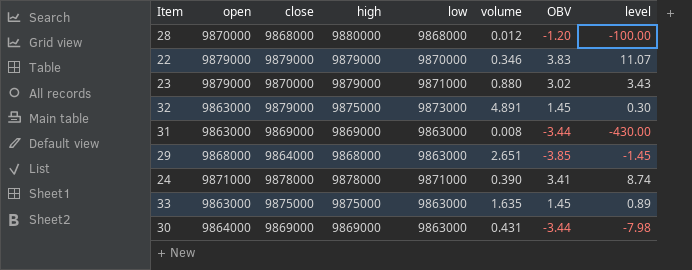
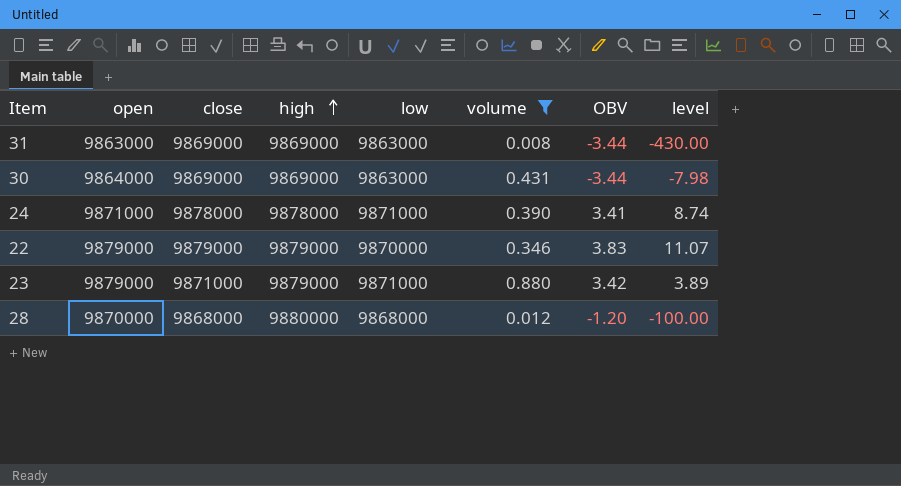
filter: none -> volume <= 0.880
row order: none -> high ascending
23 | close: 9870000 -> 9871000
23 | OBV: 3.02 -> 3.42
23 | level: 3.43 -> 3.89

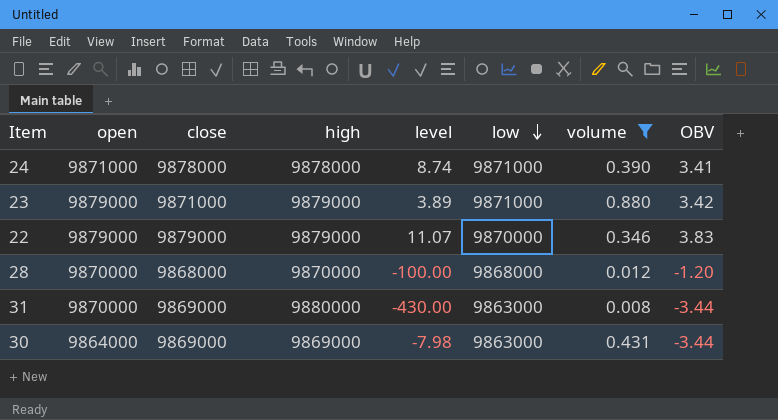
row order: high ascending -> low descending
column level | position: 8 -> 5
28 | high: 9880000 -> 9870000
31 | open: 9863000 -> 9870000
31 | high: 9869000 -> 9880000

